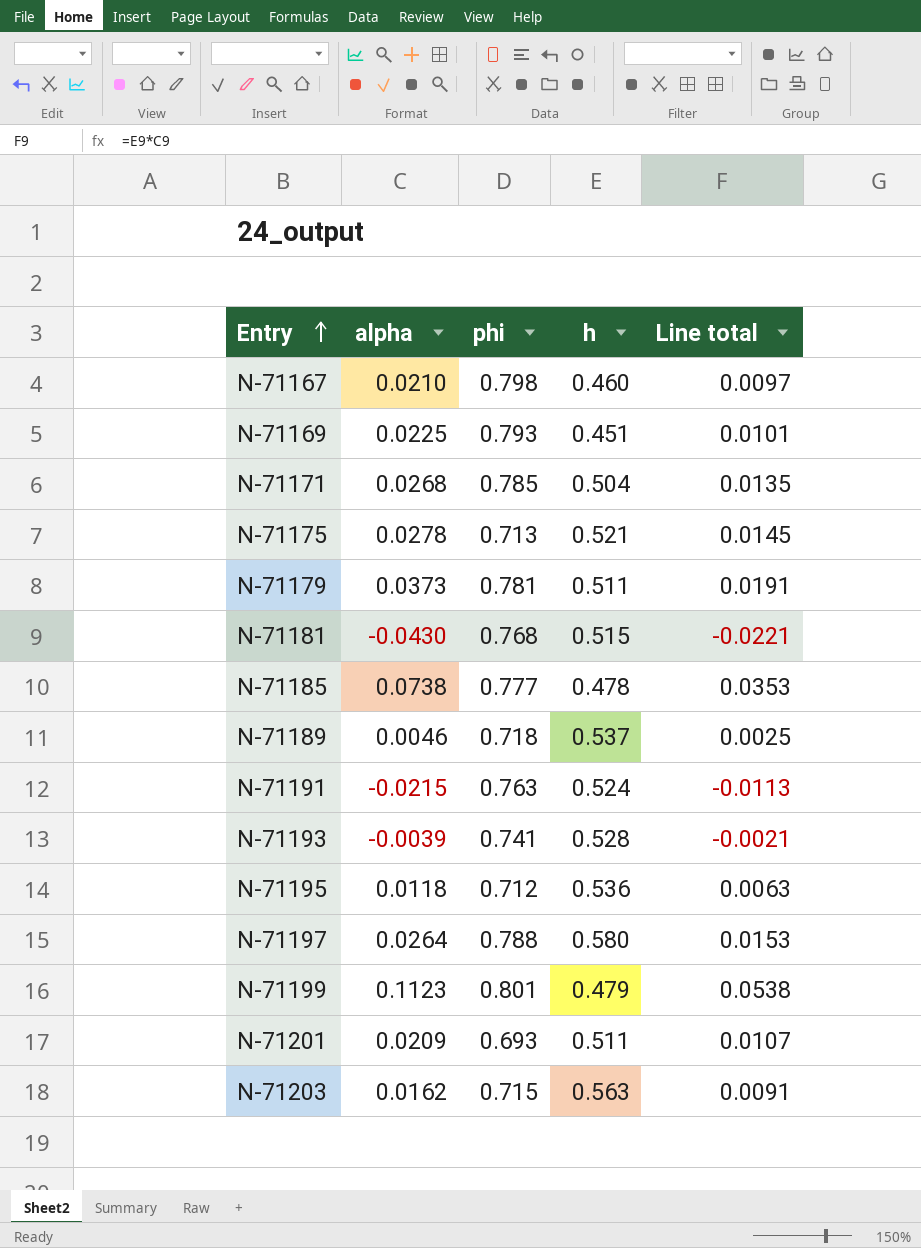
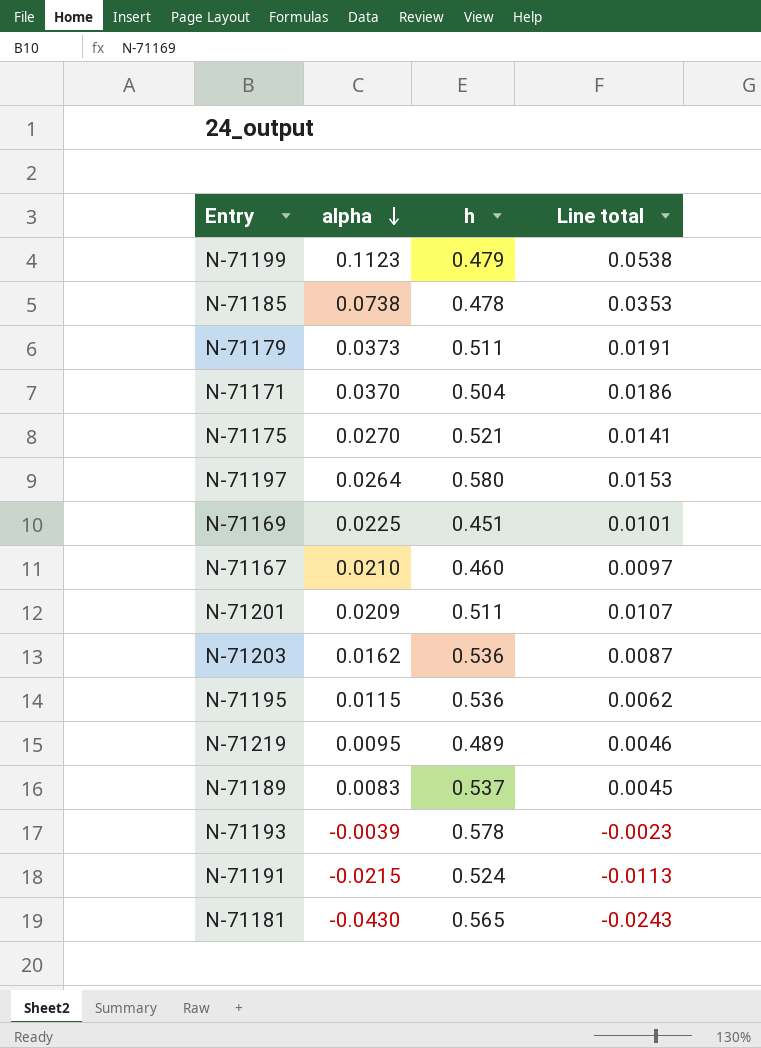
row order: Entry ascending -> alpha descending
column phi | position: 3 -> none
N-71171 | alpha: 0.0268 -> 0.0370
N-71171 | Line total: 0.0135 -> 0.0186
N-71175 | alpha: 0.0278 -> 0.0270
N-71175 | Line total: 0.0145 -> 0.0141
N-71203 | h: 0.563 -> 0.536
N-71203 | Line total: 0.0091 -> 0.0087
N-71195 | alpha: 0.0118 -> 0.0115
N-71195 | Line total: 0.0063 -> 0.0062
row N-71219: none -> 0.0095 | 0.489 | 0.0046
N-71189 | alpha: 0.0046 -> 0.0083
N-71189 | Line total: 0.0025 -> 0.0045
N-71193 | h: 0.528 -> 0.578
N-71193 | Line total: -0.0021 -> -0.0023
N-71181 | h: 0.515 -> 0.565
N-71181 | Line total: -0.0221 -> -0.0243

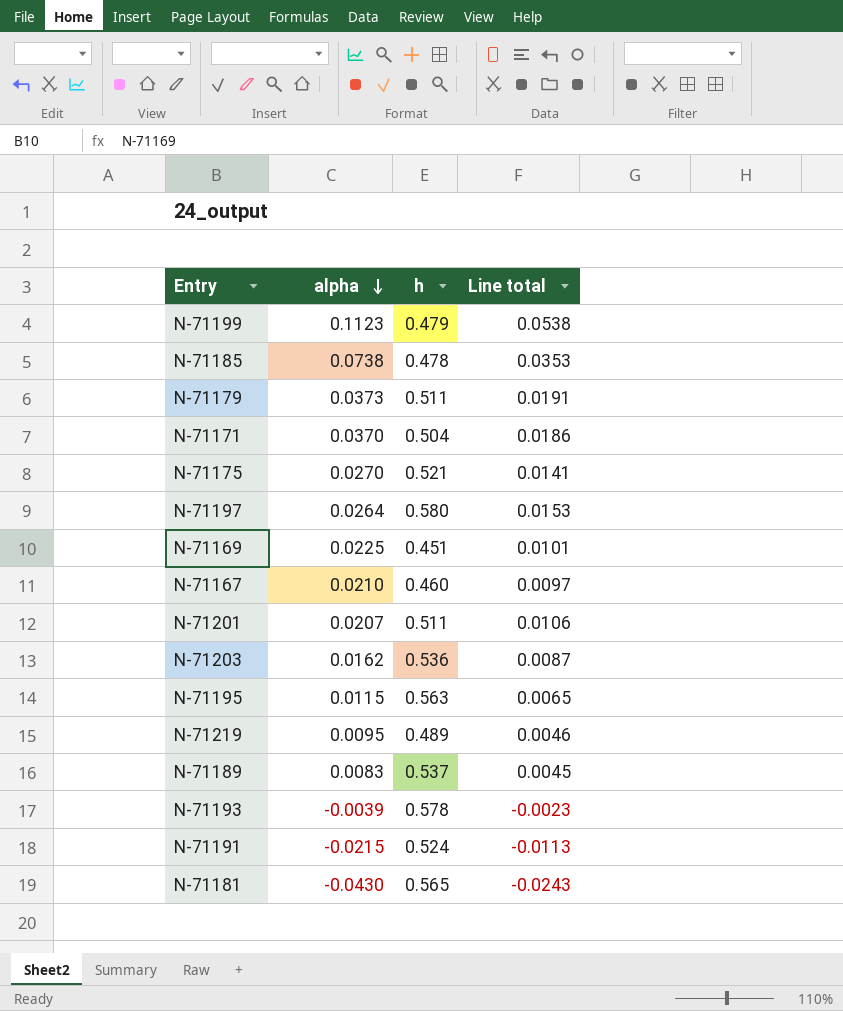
N-71201 | alpha: 0.0209 -> 0.0207
N-71201 | Line total: 0.0107 -> 0.0106
N-71195 | h: 0.536 -> 0.563
N-71195 | Line total: 0.0062 -> 0.0065

